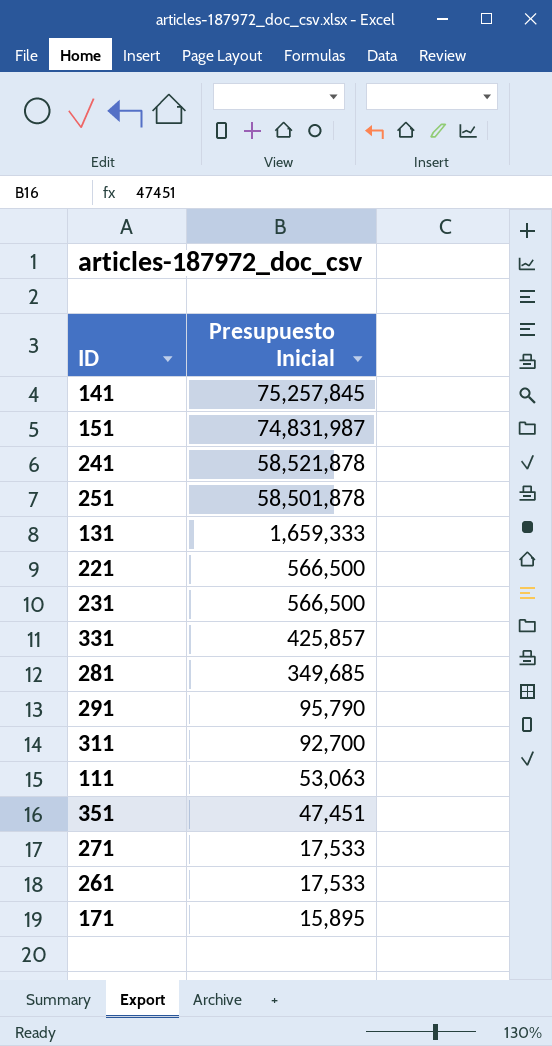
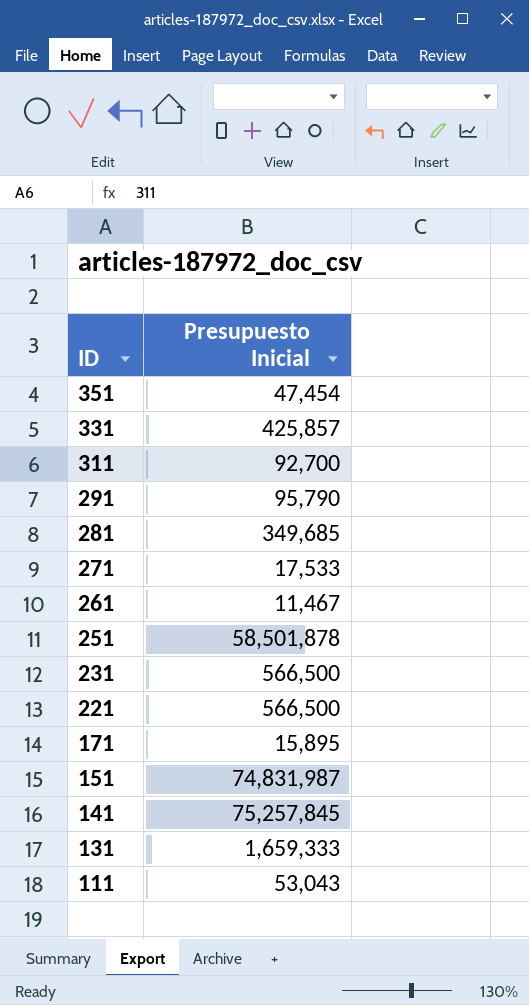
row order: Presupuesto Inicial descending -> ID descending
row 241: 58,521,878 -> none
351 | Presupuesto Inicial: 47,451 -> 47,454
261 | Presupuesto Inicial: 17,533 -> 11,467
111 | Presupuesto Inicial: 53,063 -> 53,043

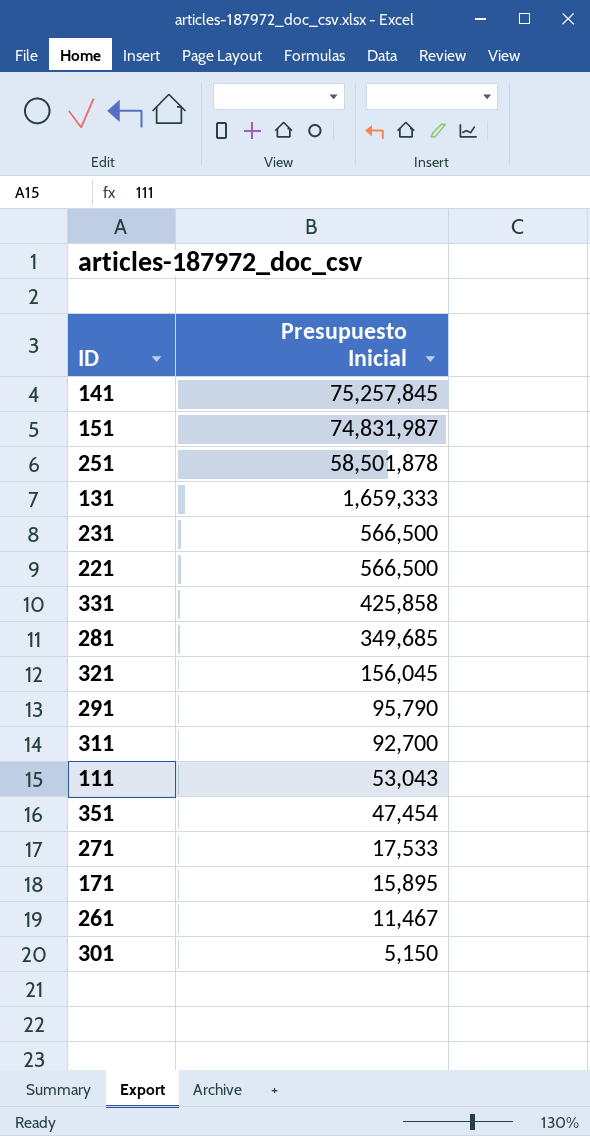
row order: ID descending -> Presupuesto Inicial descending
331 | Presupuesto Inicial: 425,857 -> 425,858
row 321: none -> 156,045
row 301: none -> 5,150

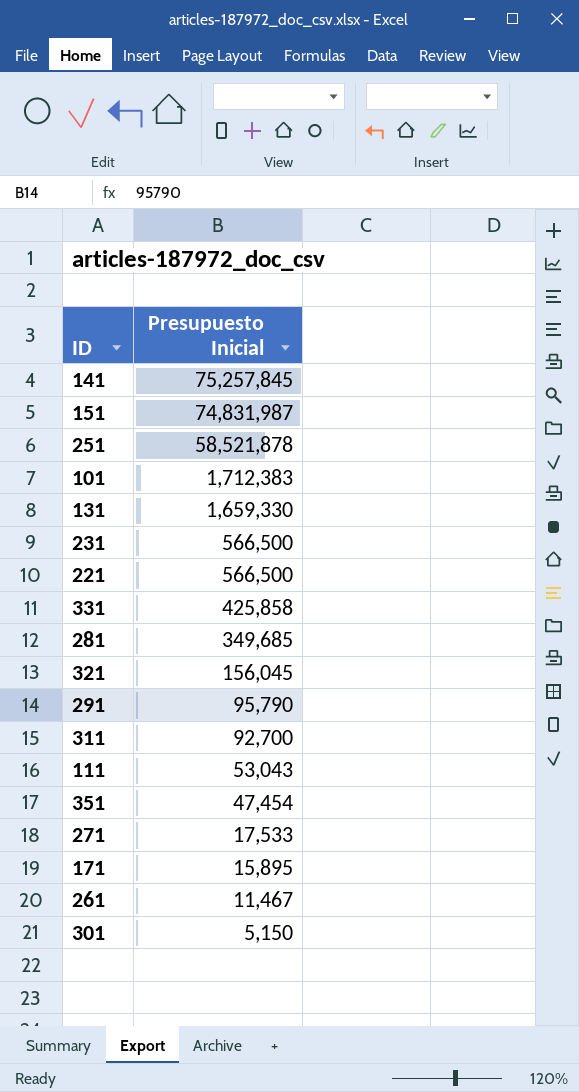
251 | Presupuesto Inicial: 58,501,878 -> 58,521,878
row 101: none -> 1,712,383
131 | Presupuesto Inicial: 1,659,333 -> 1,659,330

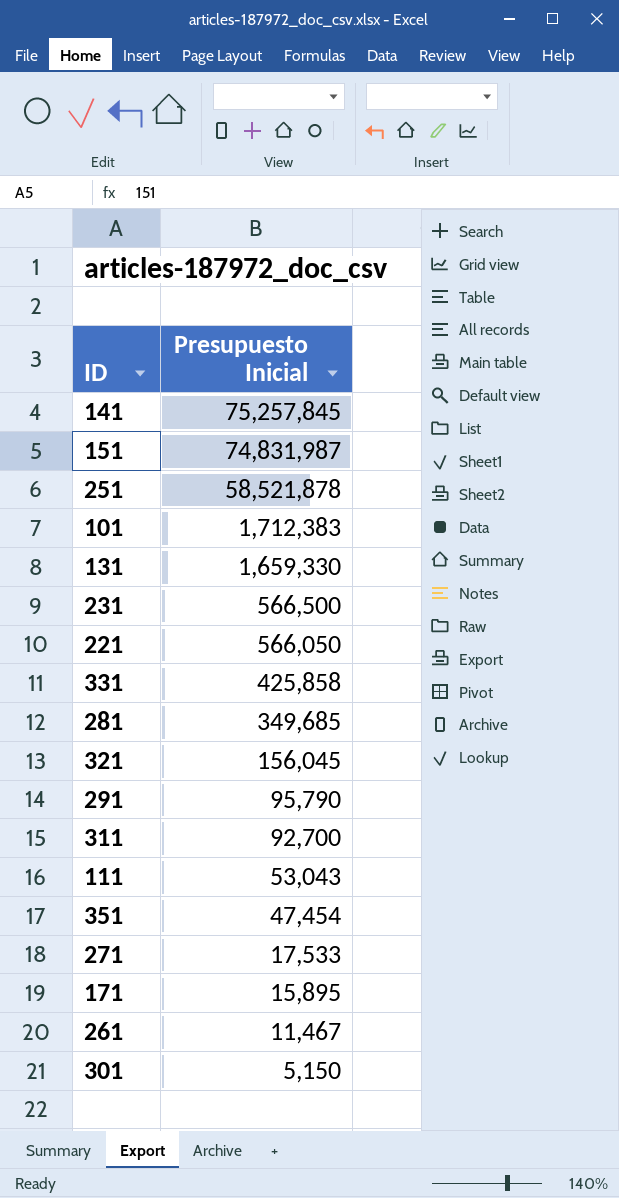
221 | Presupuesto Inicial: 566,500 -> 566,050

